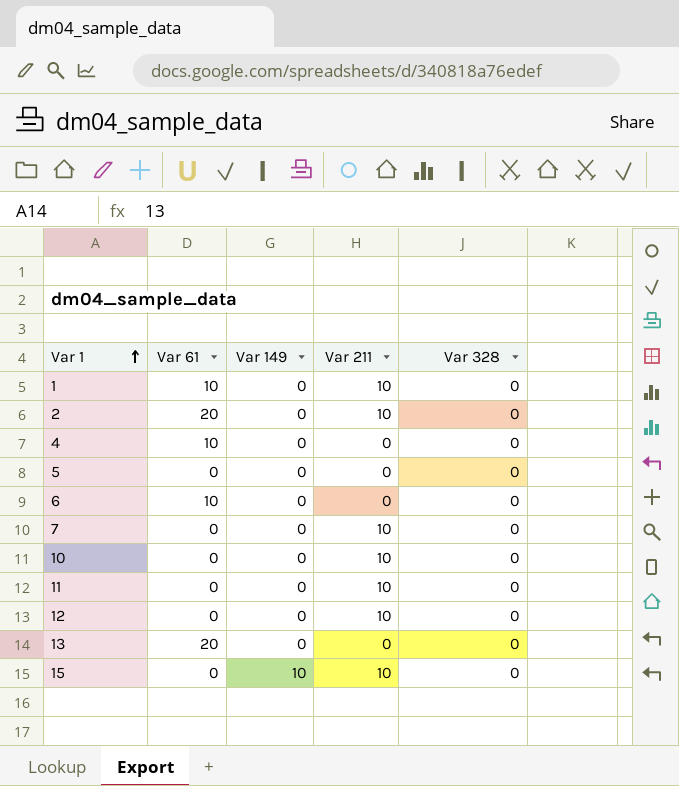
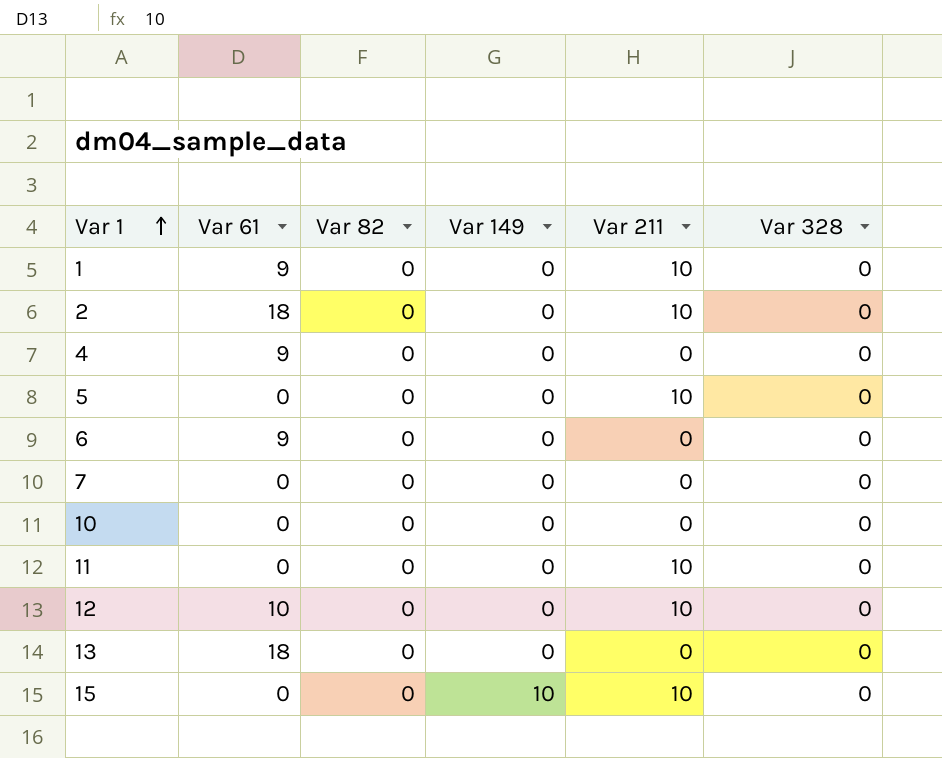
column Var 82 | position: none -> 3
1 | Var 61: 10 -> 9
2 | Var 61: 20 -> 18
4 | Var 61: 10 -> 9
5 | Var 211: 0 -> 10
6 | Var 61: 10 -> 9
7 | Var 211: 10 -> 0
10 | Var 211: 10 -> 0
12 | Var 61: 0 -> 10
13 | Var 61: 20 -> 18

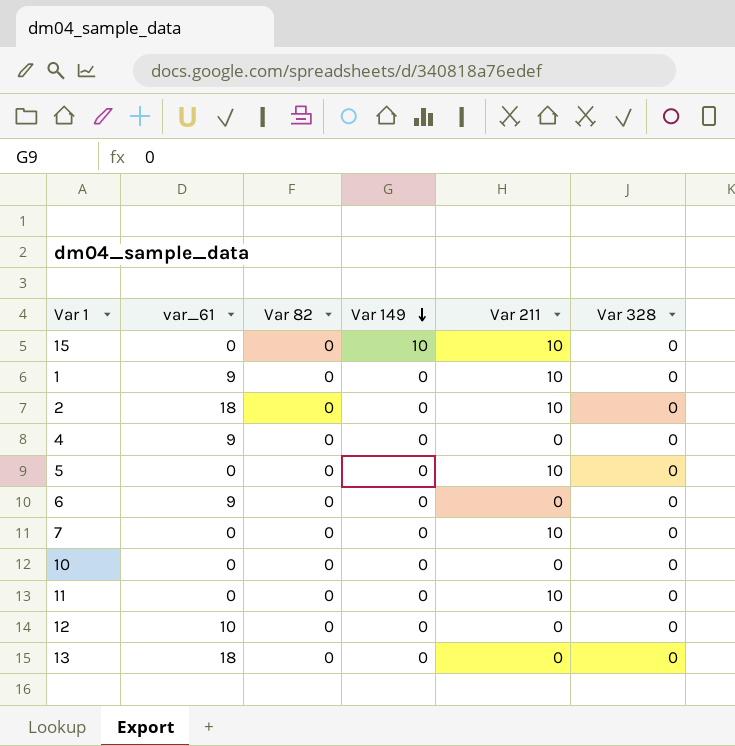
row order: Var 1 ascending -> Var 149 descending
column name: Var 61 -> var_61
7 | Var 211: 0 -> 10
12 | Var 211: 10 -> 0

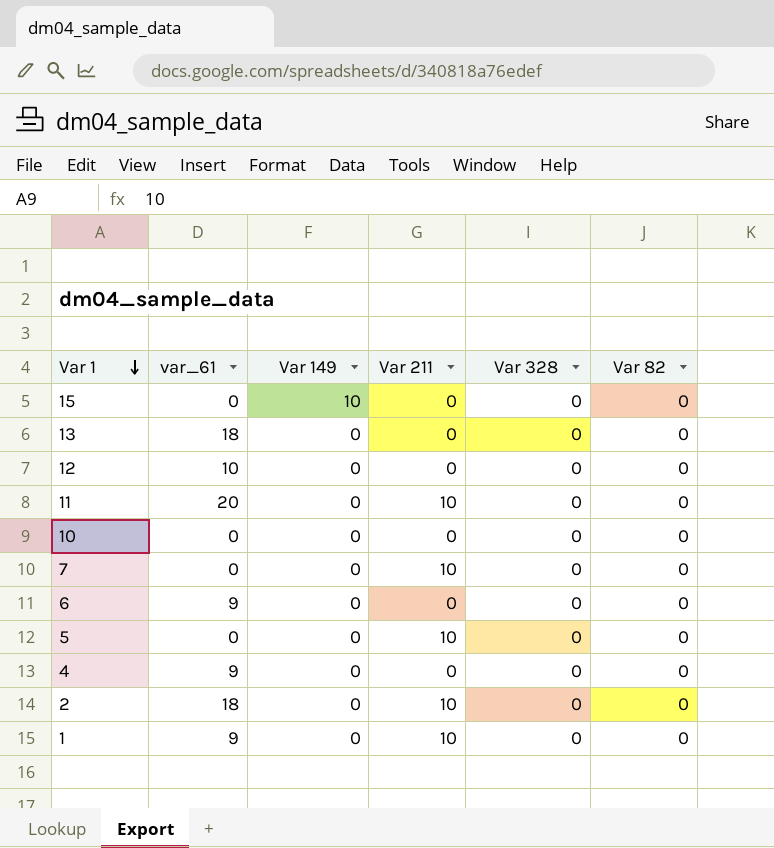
row order: Var 149 descending -> Var 1 descending
column Var 82 | position: 3 -> 6
15 | Var 211: 10 -> 0
11 | var_61: 0 -> 20

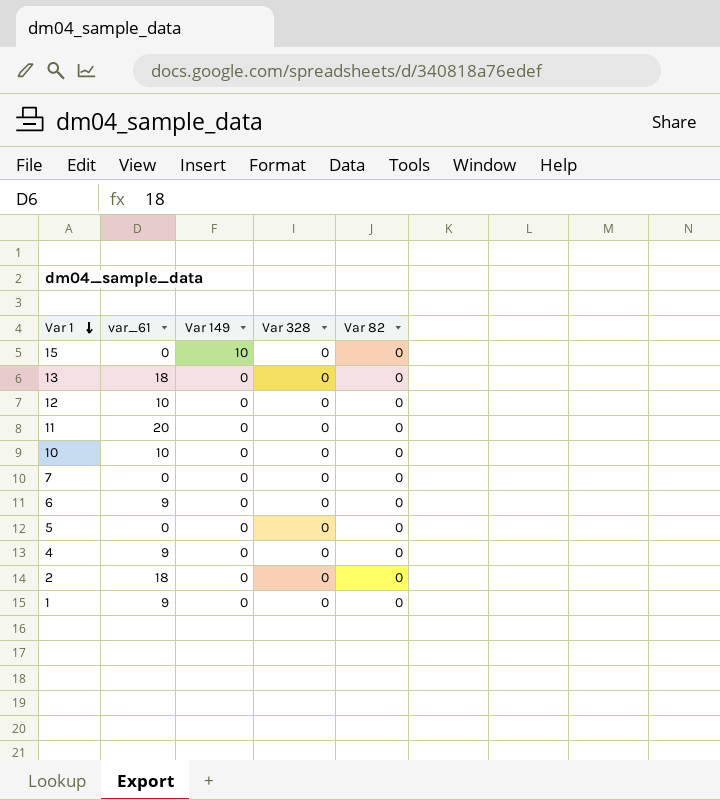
column Var 211 | position: 4 -> none
10 | var_61: 0 -> 10

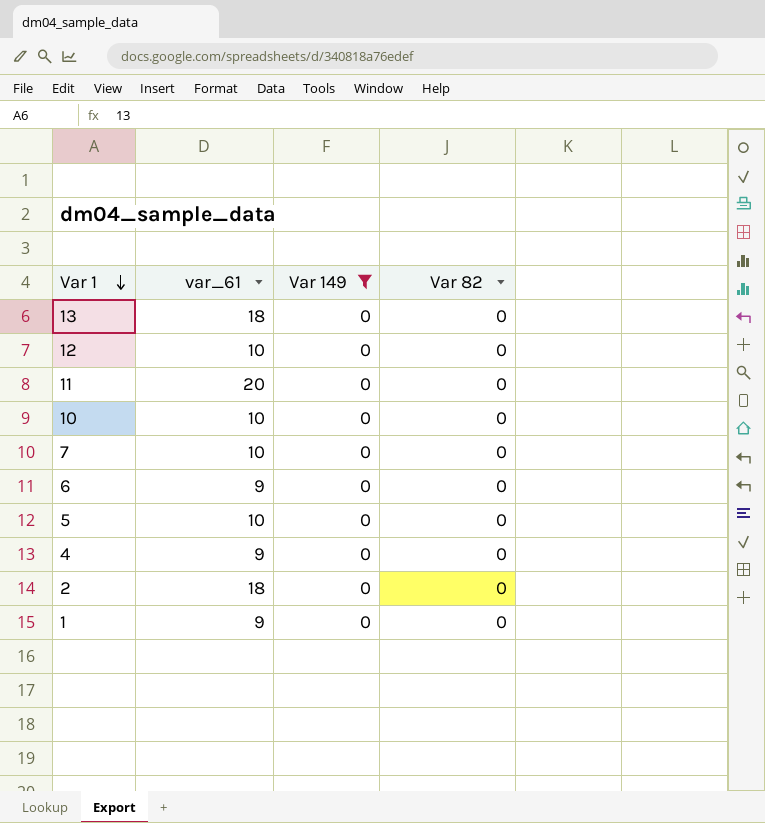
filter: none -> Var 149 = 0
column Var 328 | position: 4 -> none
7 | var_61: 0 -> 10
5 | var_61: 0 -> 10

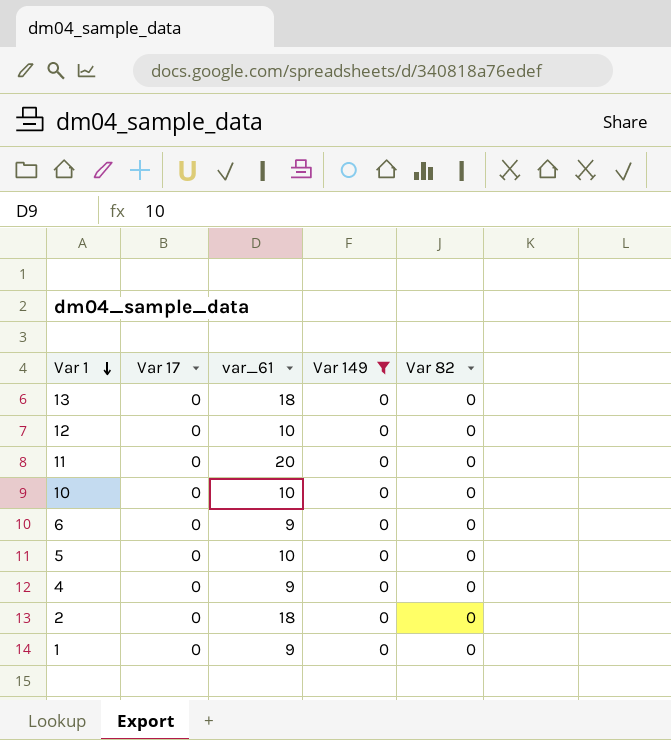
column Var 17 | position: none -> 2
row 7: 10 | 0 | 0 -> none

